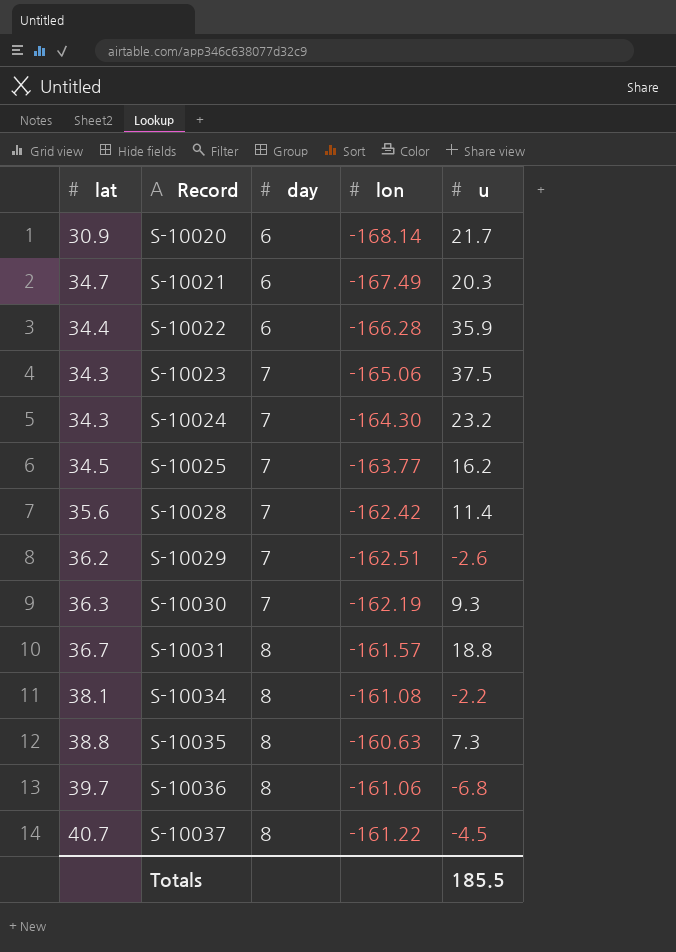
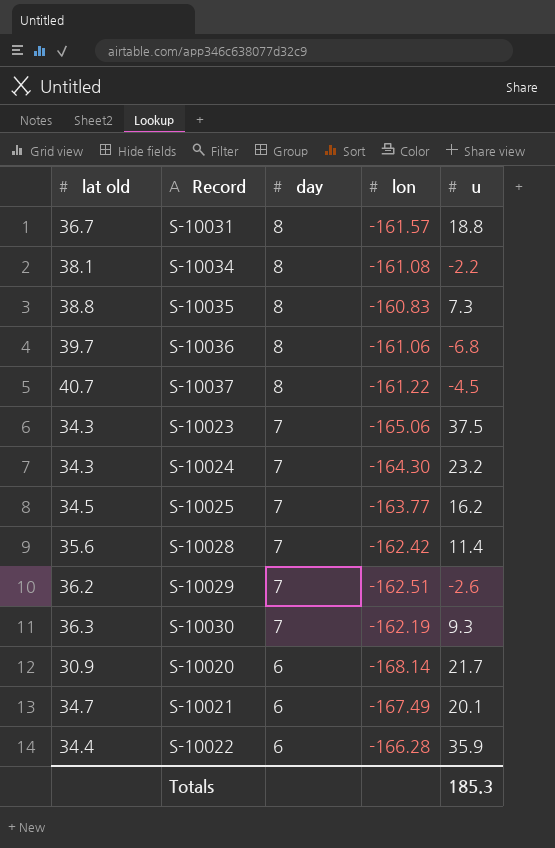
row order: Record ascending -> day descending
column name: lat -> lat old
S-10035 | lon: -160.63 -> -160.83
S-10021 | u: 20.3 -> 20.1
Totals | u: 185.5 -> 185.3

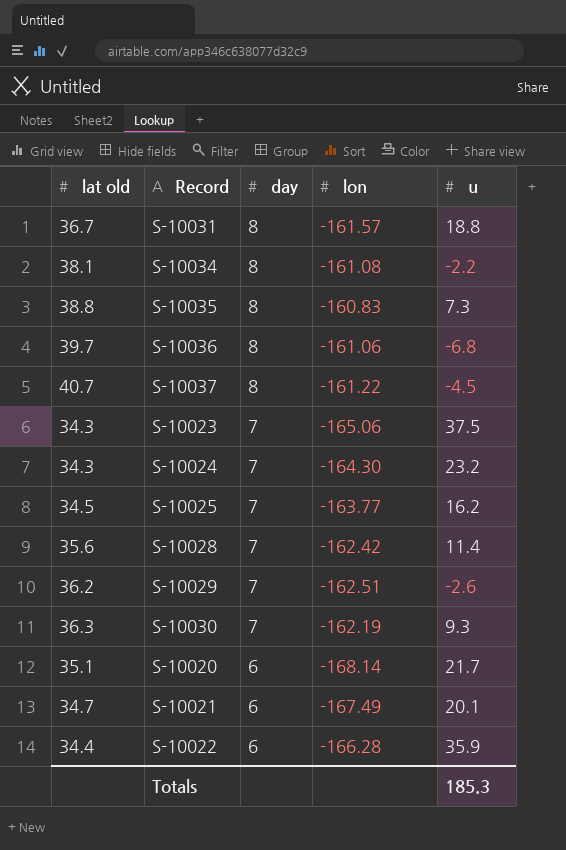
S-10020 | lat old: 30.9 -> 35.1

